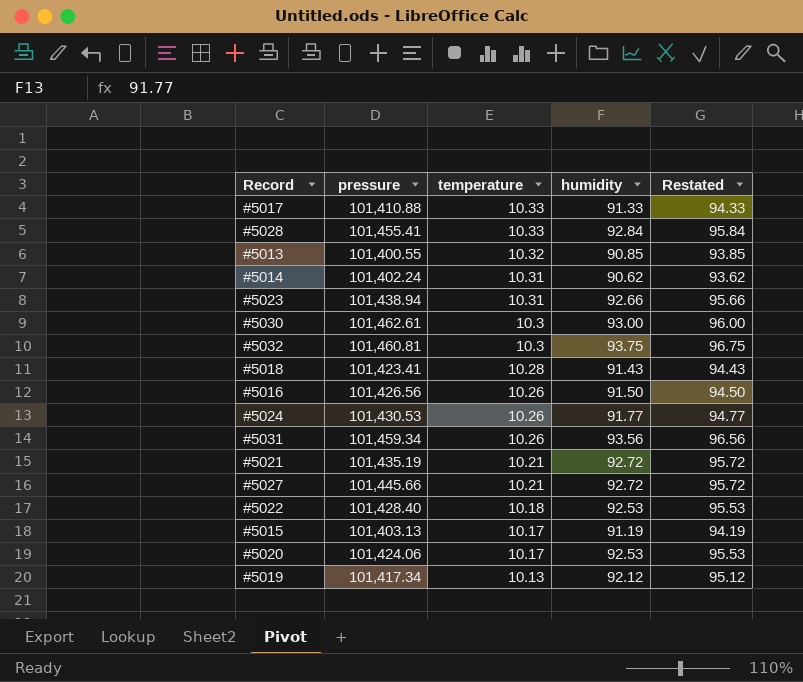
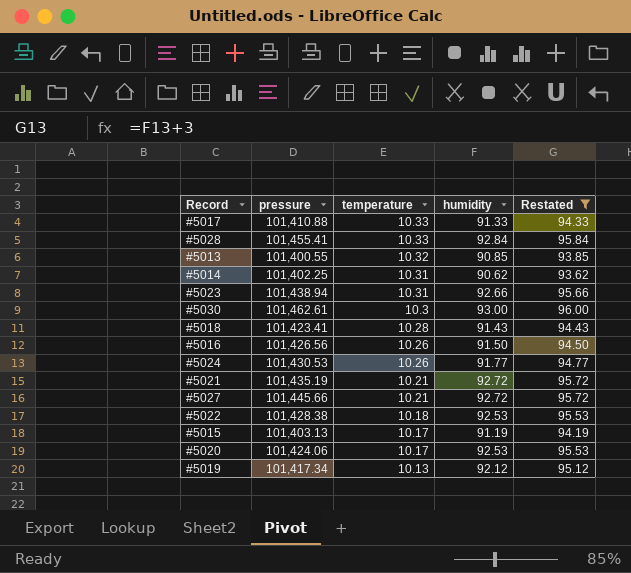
filter: none -> Restated <= 96.00
#5014 | pressure: 101,402.24 -> 101,402.25
#5022 | pressure: 101,428.40 -> 101,428.38

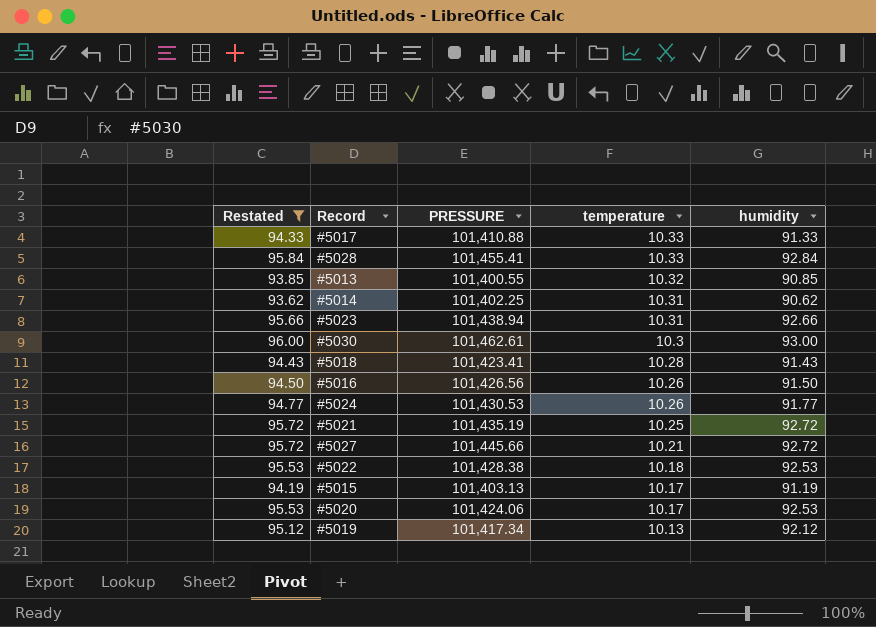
column Restated | position: 5 -> 1
column name: pressure -> PRESSURE
#5021 | temperature: 10.21 -> 10.25

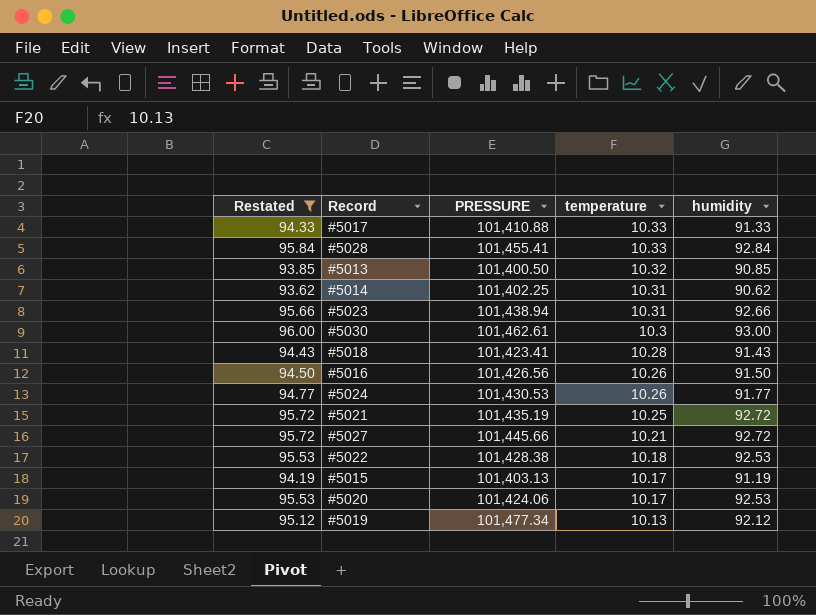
#5013 | PRESSURE: 101,400.55 -> 101,400.50
#5019 | PRESSURE: 101,417.34 -> 101,477.34

